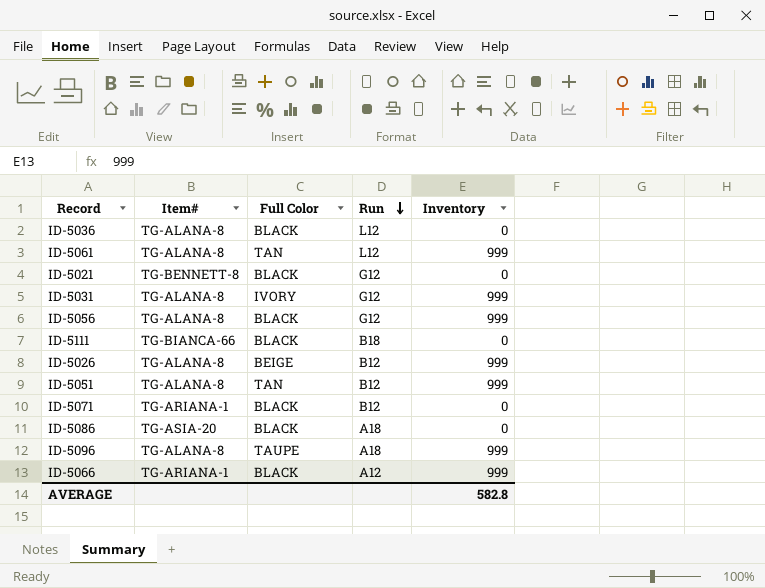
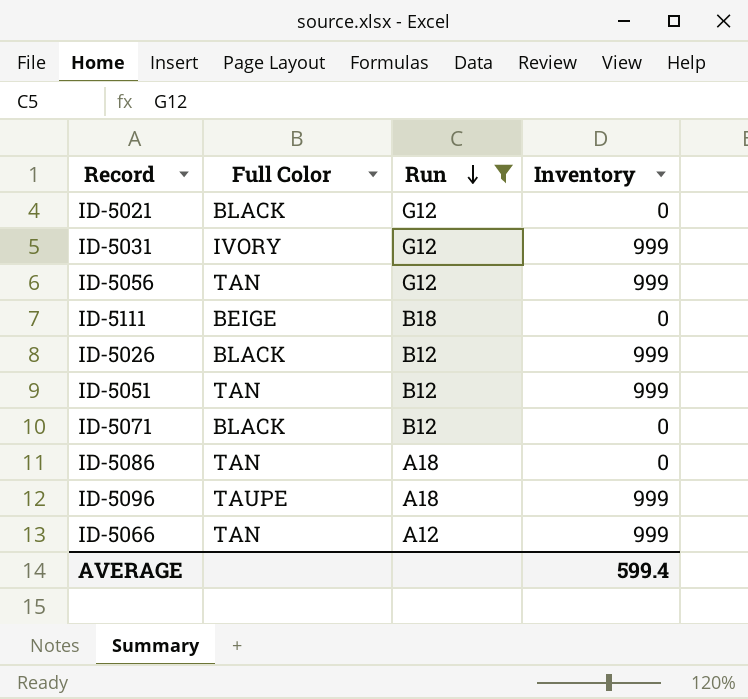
filter: none -> Run != L12
column Item# | position: 2 -> none
ID-5056 | Full Color: BLACK -> TAN
ID-5111 | Full Color: BLACK -> BEIGE
ID-5026 | Full Color: BEIGE -> BLACK
ID-5086 | Full Color: BLACK -> TAN
ID-5066 | Full Color: BLACK -> TAN
AVERAGE | Inventory: 582.8 -> 599.4

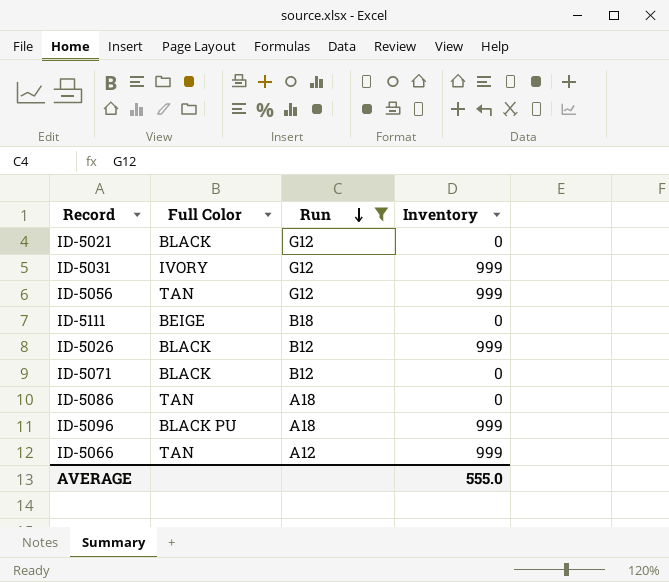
row ID-5051: TAN | B12 | 999 -> none
ID-5096 | Full Color: TAUPE -> BLACK PU
AVERAGE | Inventory: 599.4 -> 555.0

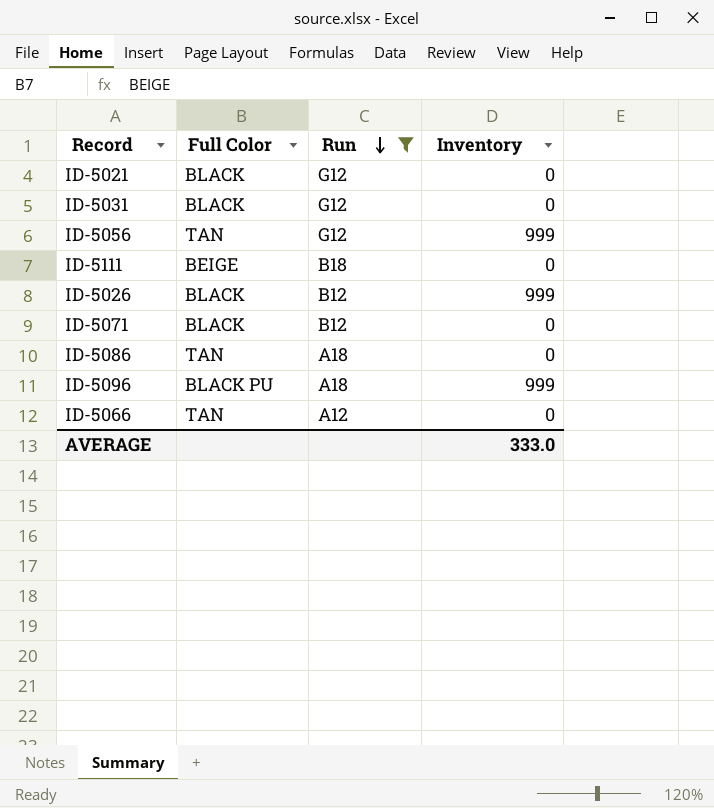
ID-5031 | Full Color: IVORY -> BLACK
ID-5031 | Inventory: 999 -> 0
ID-5066 | Inventory: 999 -> 0
AVERAGE | Inventory: 555.0 -> 333.0

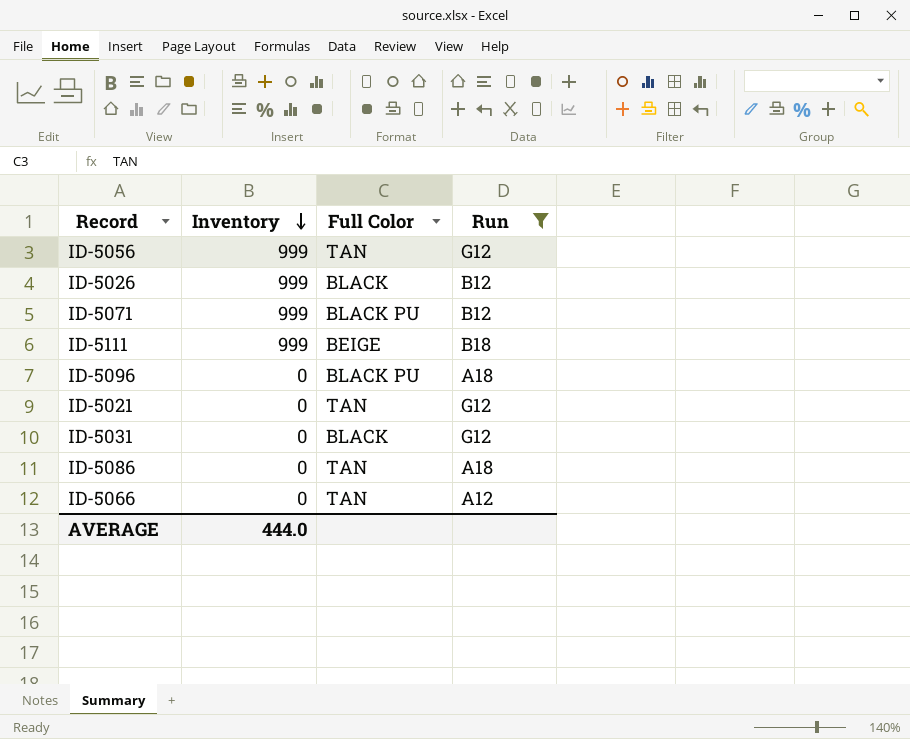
row order: Run descending -> Inventory descending
column Inventory | position: 4 -> 2
ID-5071 | Inventory: 0 -> 999
ID-5071 | Full Color: BLACK -> BLACK PU
ID-5111 | Inventory: 0 -> 999
ID-5096 | Inventory: 999 -> 0
ID-5021 | Full Color: BLACK -> TAN
AVERAGE | Inventory: 333.0 -> 444.0

